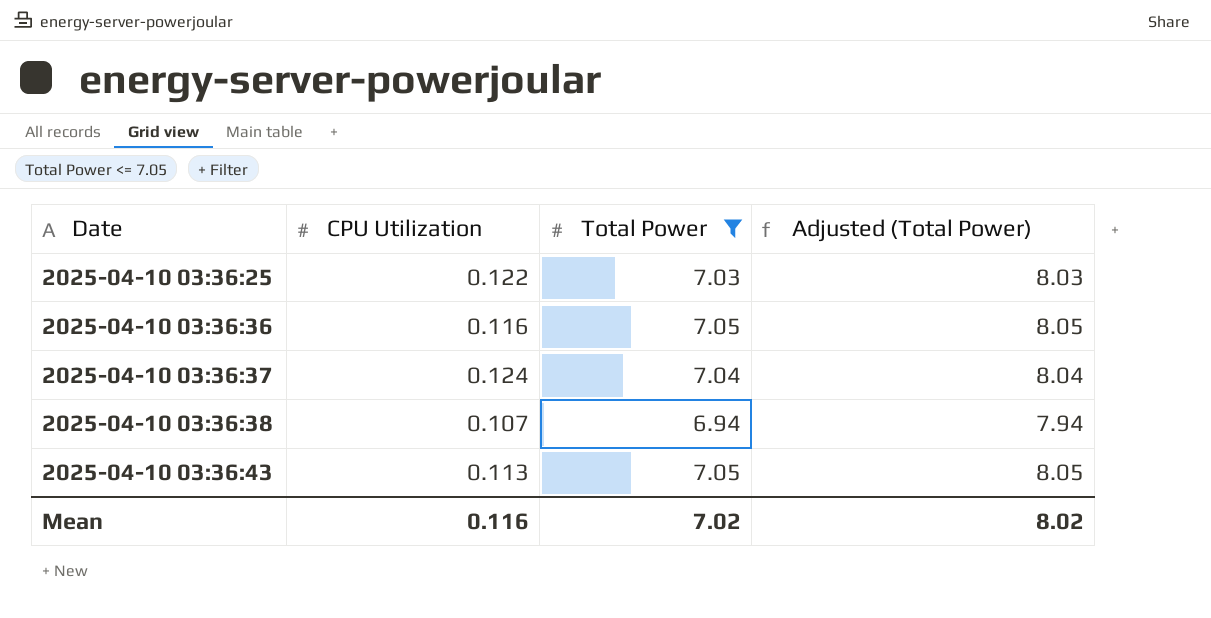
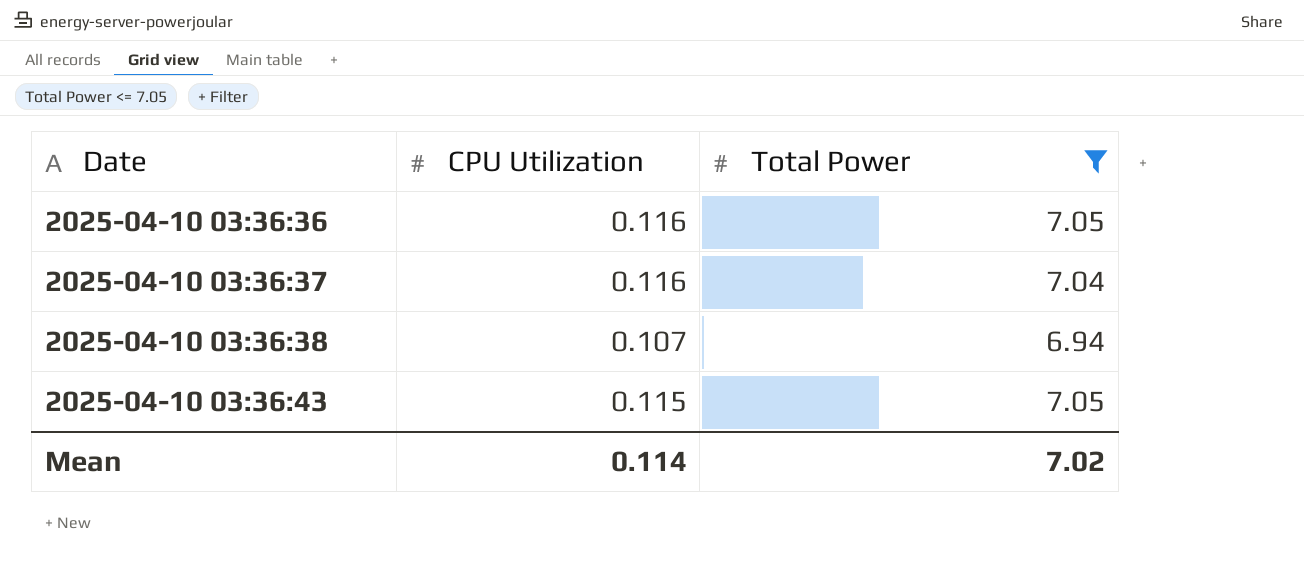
column Adjusted (Total Power) | formula: [Total Power] + 1 -> none
row 2025-04-10 03:36:25: 0.122 | 7.03 | 8.03 -> none
2025-04-10 03:36:37 | CPU Utilization: 0.124 -> 0.116
2025-04-10 03:36:43 | CPU Utilization: 0.113 -> 0.115
Mean | CPU Utilization: 0.116 -> 0.114

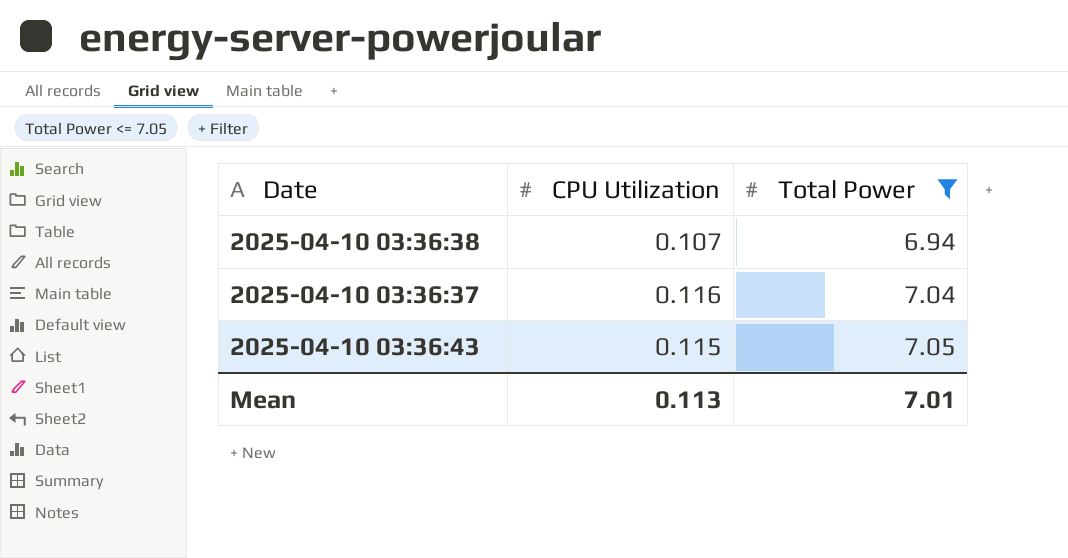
row order: Date ascending -> Total Power ascending
row 2025-04-10 03:36:36: 0.116 | 7.05 -> none
Mean | CPU Utilization: 0.114 -> 0.113
Mean | Total Power: 7.02 -> 7.01

